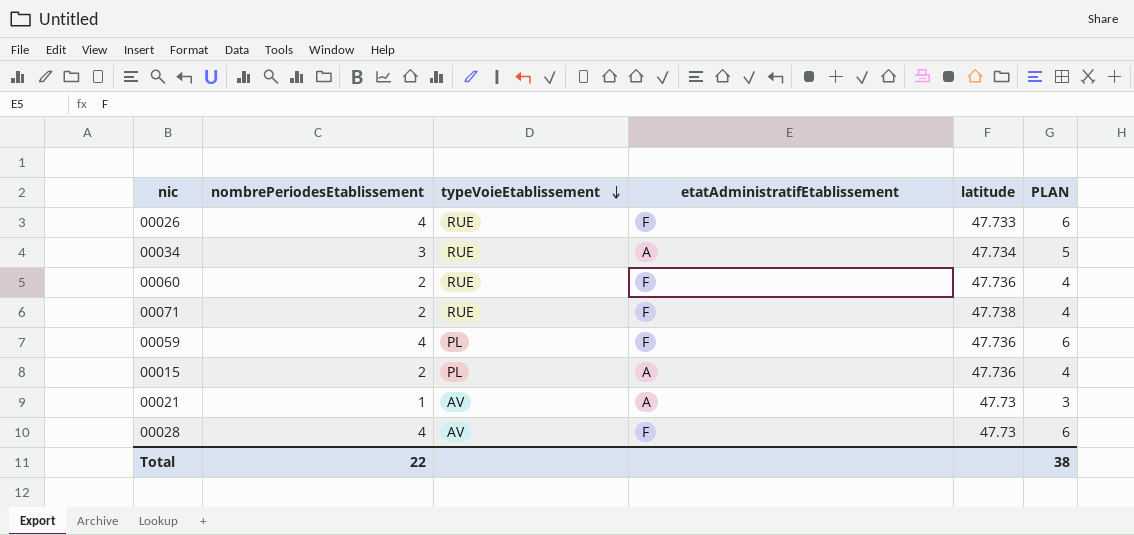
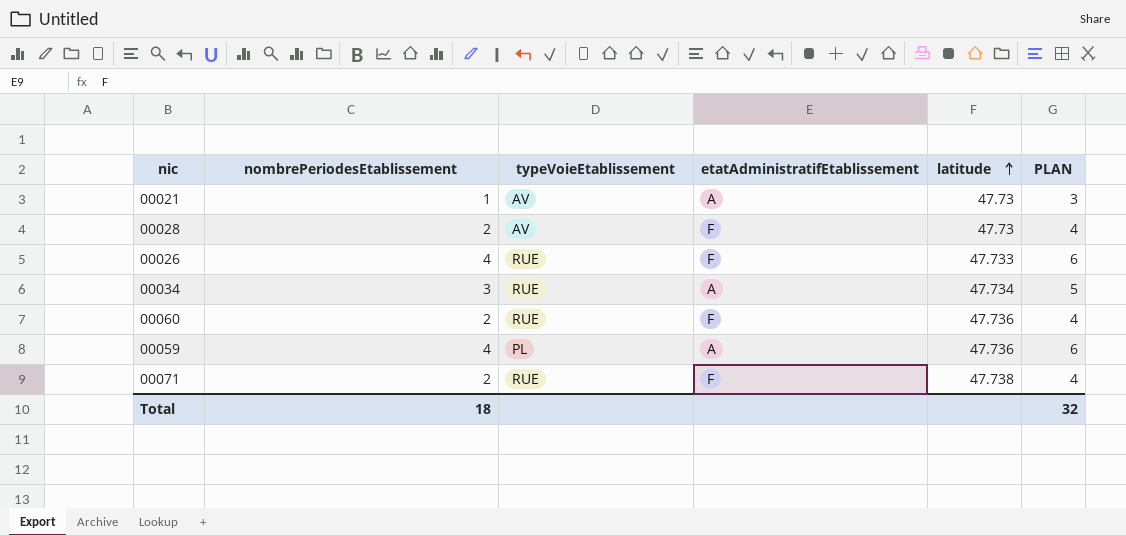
row order: typeVoieEtablissement descending -> latitude ascending
row 00015: 2 | PL | A | 47.736 | 4 -> none
00028 | nombrePeriodesEtablissement: 4 -> 2
00028 | PLAN: 6 -> 4
00059 | etatAdministratifEtablissement: F -> A
Total | nombrePeriodesEtablissement: 22 -> 18
Total | PLAN: 38 -> 32

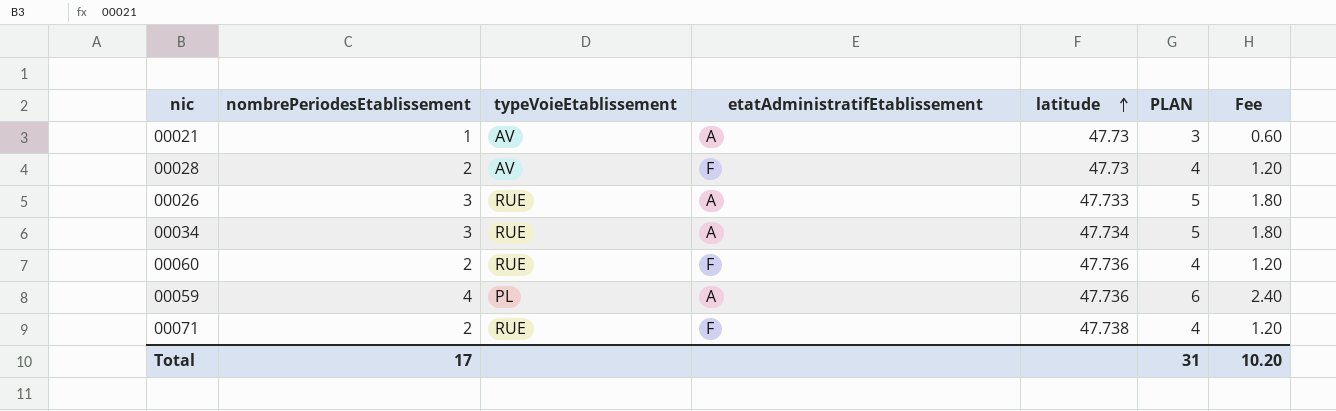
column Fee | formula: none -> [nombrePeriodesEtablissement] * 0.6
00026 | nombrePeriodesEtablissement: 4 -> 3
00026 | etatAdministratifEtablissement: F -> A
00026 | PLAN: 6 -> 5
Total | nombrePeriodesEtablissement: 18 -> 17
Total | PLAN: 32 -> 31

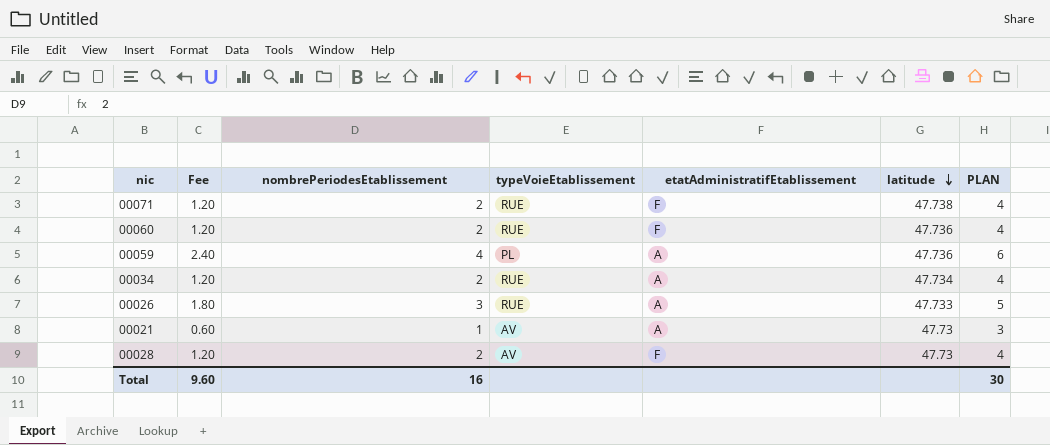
row order: latitude ascending -> latitude descending
column Fee | position: 7 -> 2
00034 | Fee: 1.80 -> 1.20
00034 | nombrePeriodesEtablissement: 3 -> 2
00034 | PLAN: 5 -> 4
Total | Fee: 10.20 -> 9.60
Total | nombrePeriodesEtablissement: 17 -> 16
Total | PLAN: 31 -> 30

